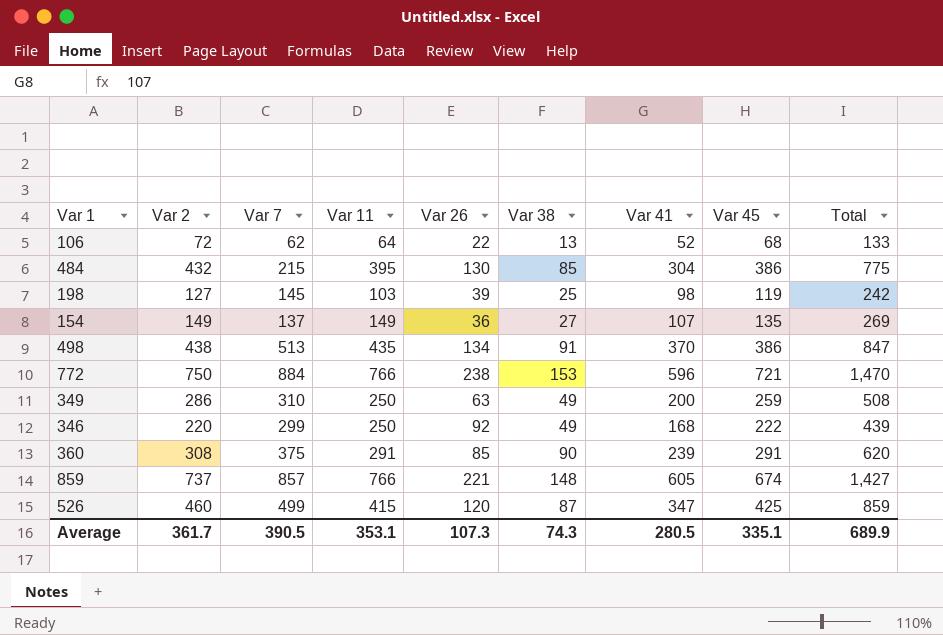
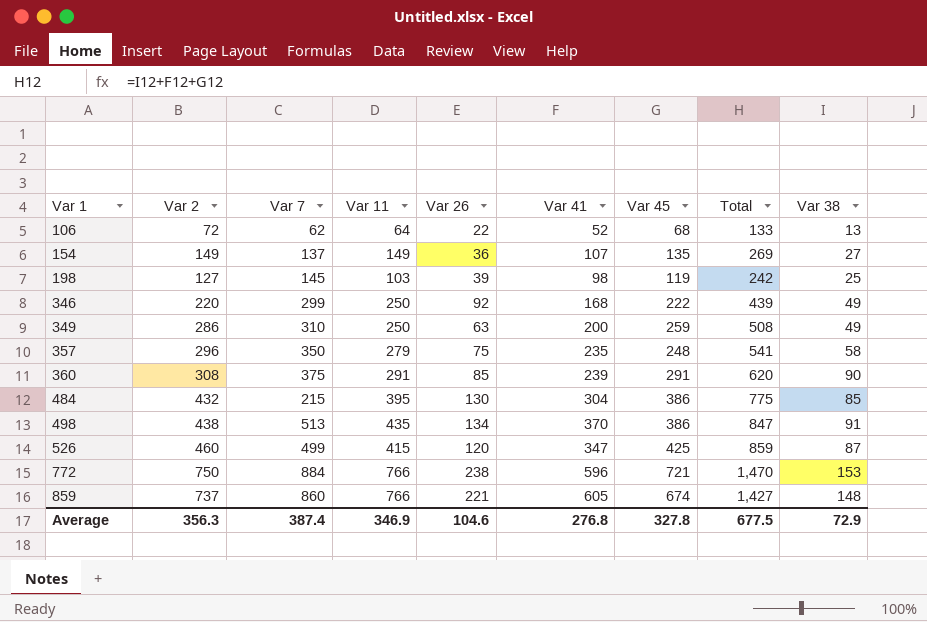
row order: none -> Var 1 ascending
column Var 38 | position: 6 -> 9
row 357: none -> 296 | 350 | 279 | 75 | 235 | 248 | 541 | 58
859 | Var 7: 857 -> 860
Average | Var 2: 361.7 -> 356.3
Average | Var 7: 390.5 -> 387.4
Average | Var 11: 353.1 -> 346.9
Average | Var 26: 107.3 -> 104.6
Average | Var 41: 280.5 -> 276.8
Average | Var 45: 335.1 -> 327.8
Average | Total: 689.9 -> 677.5
Average | Var 38: 74.3 -> 72.9

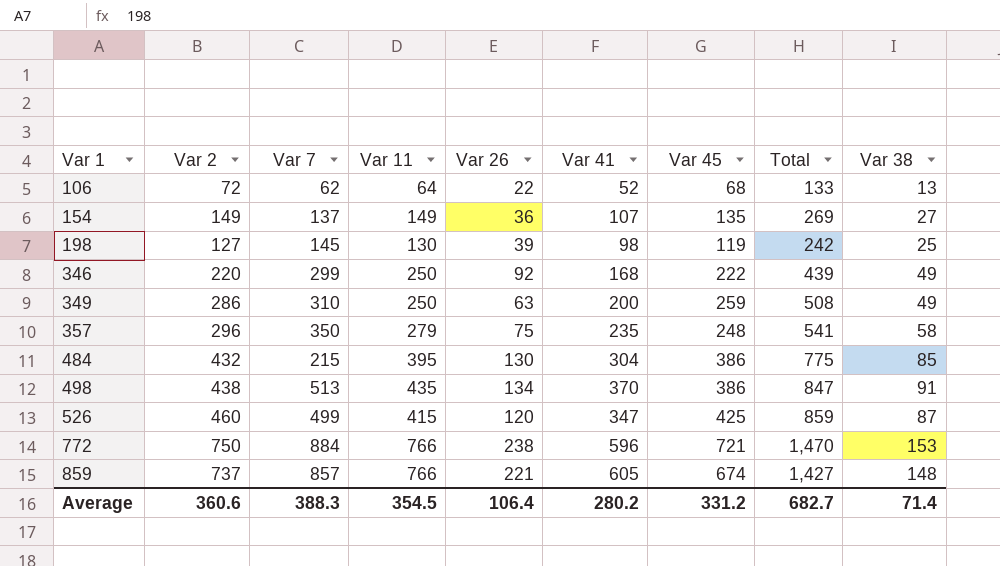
row 360: 308 | 375 | 291 | 85 | 239 | 291 | 620 | 90 -> none
198 | Var 11: 103 -> 130
859 | Var 7: 860 -> 857
Average | Var 2: 356.3 -> 360.6
Average | Var 7: 387.4 -> 388.3
Average | Var 11: 346.9 -> 354.5
Average | Var 26: 104.6 -> 106.4
Average | Var 41: 276.8 -> 280.2
Average | Var 45: 327.8 -> 331.2
Average | Total: 677.5 -> 682.7
Average | Var 38: 72.9 -> 71.4

